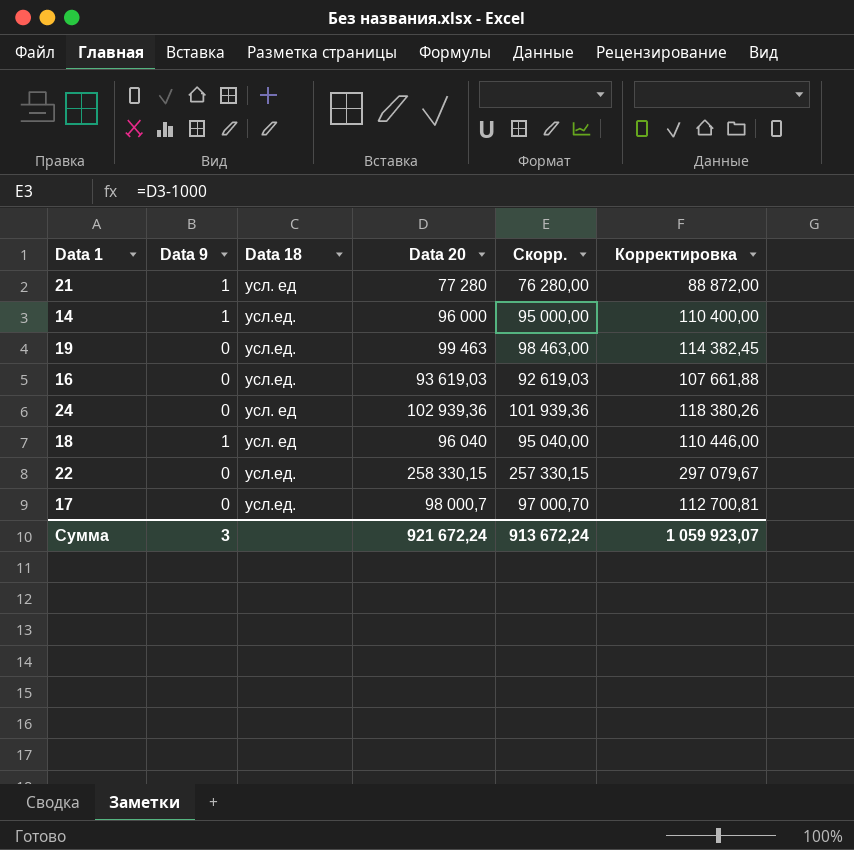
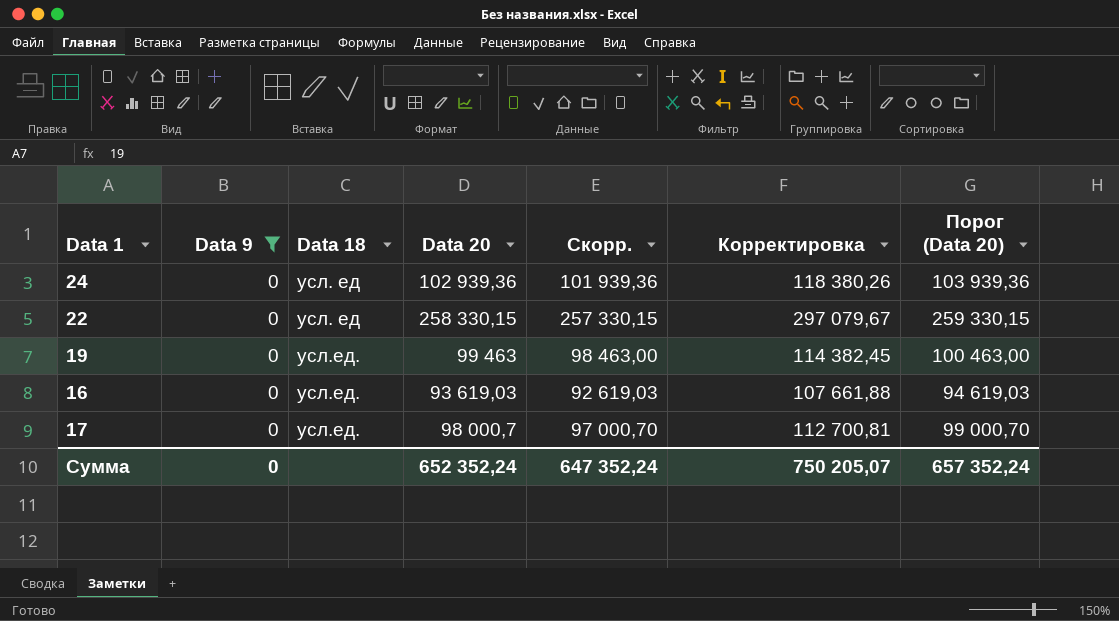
filter: none -> Data 9 = 0
row order: none -> Data 18 ascending
column Порог (Data 20) | formula: none -> [Data 20] + 1000
22 | Data 18: усл.ед. -> усл. ед
Сумма | Data 9: 3 -> 0
Сумма | Data 20: 921 672,24 -> 652 352,24
Сумма | Скорр.: 913 672,24 -> 647 352,24
Сумма | Корректировка: 1 059 923,07 -> 750 205,07

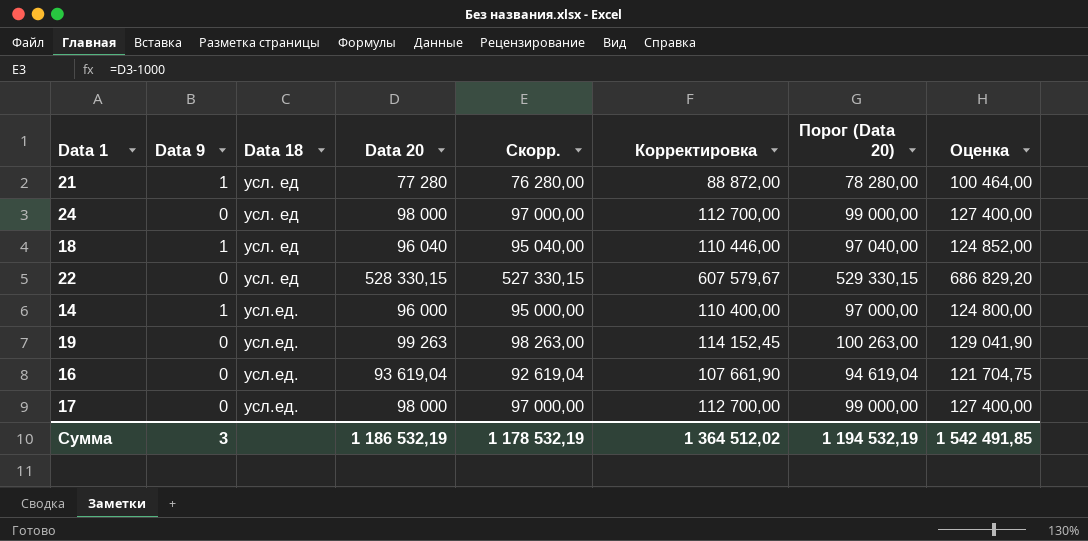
filter: Data 9 = 0 -> none
column Оценка | formula: none -> [Data 20] * 1,3
24 | Data 20: 102 939,36 -> 98 000
24 | Скорр.: 101 939,36 -> 97 000,00
24 | Корректировка: 118 380,26 -> 112 700,00
24 | Порог (Data 20): 103 939,36 -> 99 000,00
22 | Data 20: 258 330,15 -> 528 330,15
22 | Скорр.: 257 330,15 -> 527 330,15
22 | Корректировка: 297 079,67 -> 607 579,67
22 | Порог (Data 20): 259 330,15 -> 529 330,15
19 | Data 20: 99 463 -> 99 263
19 | Скорр.: 98 463,00 -> 98 263,00
19 | Корректировка: 114 382,45 -> 114 152,45
19 | Порог (Data 20): 100 463,00 -> 100 263,00
16 | Data 20: 93 619,03 -> 93 619,04
16 | Скорр.: 92 619,03 -> 92 619,04
16 | Корректировка: 107 661,88 -> 107 661,90
16 | Порог (Data 20): 94 619,03 -> 94 619,04
17 | Data 20: 98 000,7 -> 98 000
17 | Скорр.: 97 000,70 -> 97 000,00
17 | Корректировка: 112 700,81 -> 112 700,00
17 | Порог (Data 20): 99 000,70 -> 99 000,00
Сумма | Data 9: 0 -> 3
Сумма | Data 20: 652 352,24 -> 1 186 532,19
Сумма | Скорр.: 647 352,24 -> 1 178 532,19
Сумма | Корректировка: 750 205,07 -> 1 364 512,02
Сумма | Порог (Data 20): 657 352,24 -> 1 194 532,19

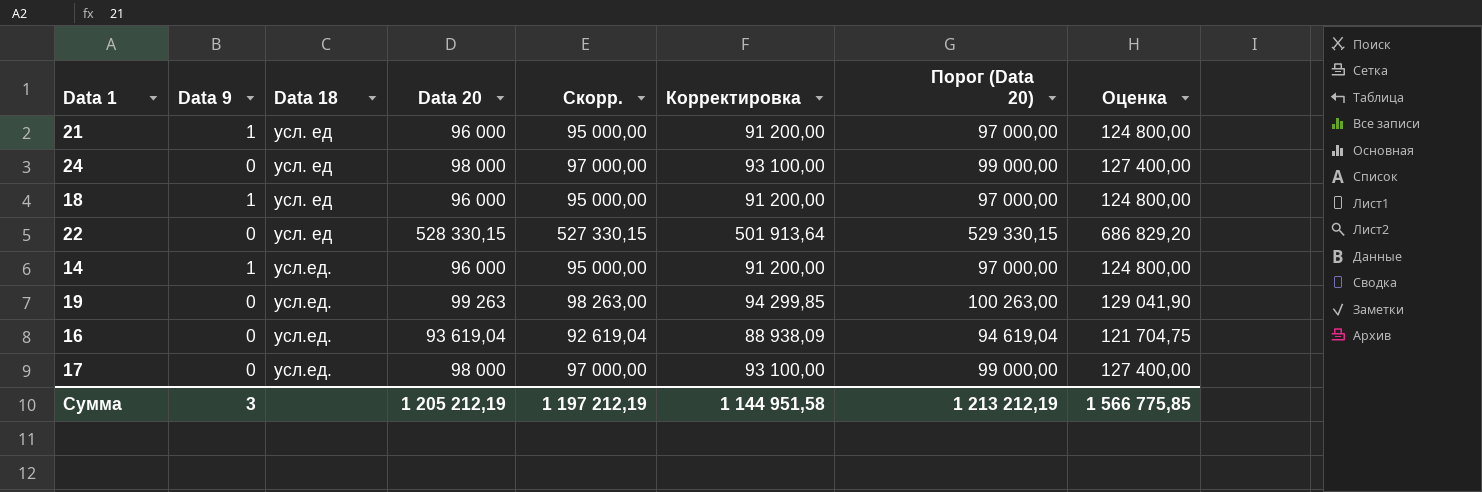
column Корректировка | formula: [Data 20] * 1,15 -> [Data 20] * 0,95
21 | Data 20: 77 280 -> 96 000
21 | Скорр.: 76 280,00 -> 95 000,00
21 | Порог (Data 20): 78 280,00 -> 97 000,00
21 | Оценка: 100 464,00 -> 124 800,00
18 | Data 20: 96 040 -> 96 000
18 | Скорр.: 95 040,00 -> 95 000,00
18 | Порог (Data 20): 97 040,00 -> 97 000,00
18 | Оценка: 124 852,00 -> 124 800,00
Сумма | Data 20: 1 186 532,19 -> 1 205 212,19
Сумма | Скорр.: 1 178 532,19 -> 1 197 212,19
Сумма | Корректировка: 1 364 512,02 -> 1 144 951,58
Сумма | Порог (Data 20): 1 194 532,19 -> 1 213 212,19
Сумма | Оценка: 1 542 491,85 -> 1 566 775,85

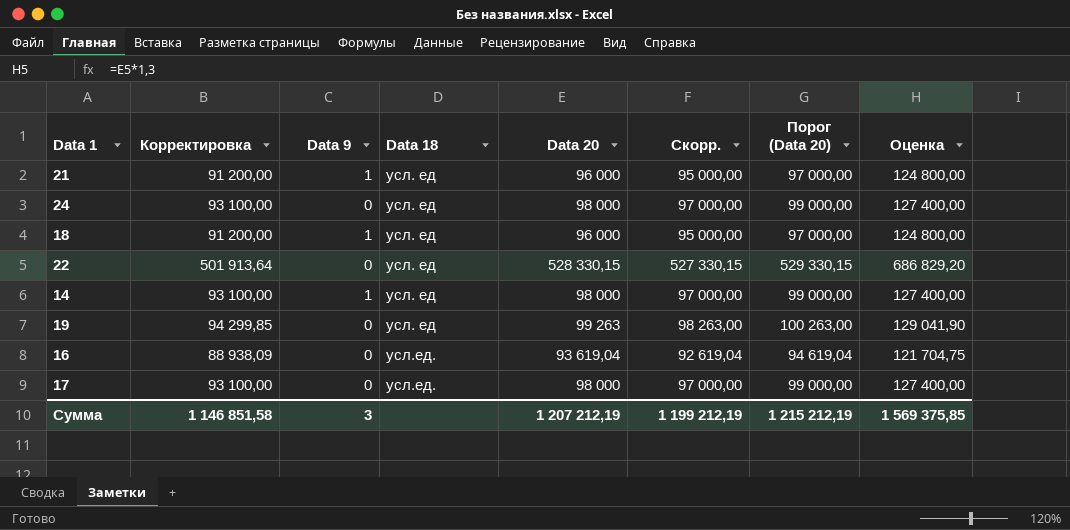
column Корректировка | position: 6 -> 2
14 | Корректировка: 91 200,00 -> 93 100,00
14 | Data 18: усл.ед. -> усл. ед
14 | Data 20: 96 000 -> 98 000
14 | Скорр.: 95 000,00 -> 97 000,00
14 | Порог (Data 20): 97 000,00 -> 99 000,00
14 | Оценка: 124 800,00 -> 127 400,00
19 | Data 18: усл.ед. -> усл. ед
Сумма | Корректировка: 1 144 951,58 -> 1 146 851,58
Сумма | Data 20: 1 205 212,19 -> 1 207 212,19
Сумма | Скорр.: 1 197 212,19 -> 1 199 212,19
Сумма | Порог (Data 20): 1 213 212,19 -> 1 215 212,19
Сумма | Оценка: 1 566 775,85 -> 1 569 375,85

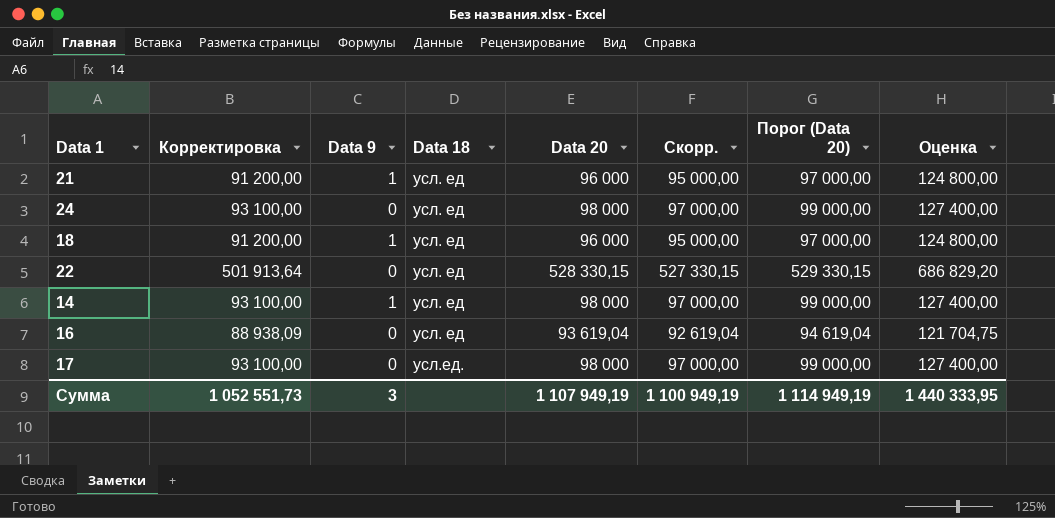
row 19: 94 299,85 | 0 | усл. ед | 99 263 | 98 263,00 | 100 263,00 | 129 041,90 -> none
16 | Data 18: усл.ед. -> усл. ед
Сумма | Корректировка: 1 146 851,58 -> 1 052 551,73
Сумма | Data 20: 1 207 212,19 -> 1 107 949,19
Сумма | Скорр.: 1 199 212,19 -> 1 100 949,19
Сумма | Порог (Data 20): 1 215 212,19 -> 1 114 949,19
Сумма | Оценка: 1 569 375,85 -> 1 440 333,95

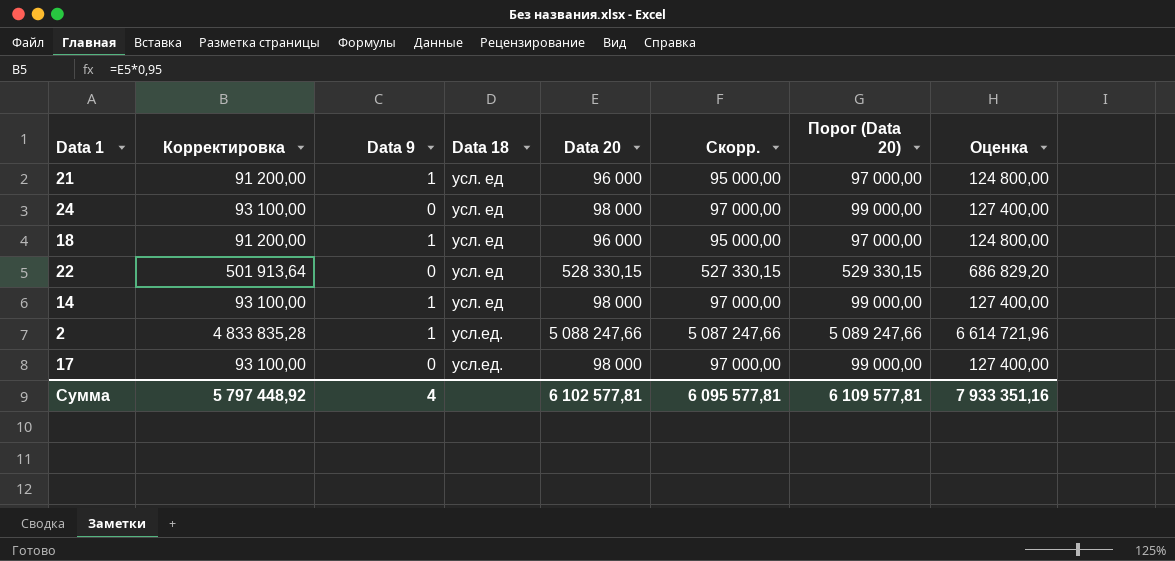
row 16: 88 938,09 | 0 | усл. ед | 93 619,04 | 92 619,04 | 94 619,04 | 121 704,75 -> none
row 2: none -> 4 833 835,28 | 1 | усл.ед. | 5 088 247,66 | 5 087 247,66 | 5 089 247,66 | 6 614 721,96
Сумма | Корректировка: 1 052 551,73 -> 5 797 448,92
Сумма | Data 9: 3 -> 4
Сумма | Data 20: 1 107 949,19 -> 6 102 577,81
Сумма | Скорр.: 1 100 949,19 -> 6 095 577,81
Сумма | Порог (Data 20): 1 114 949,19 -> 6 109 577,81
Сумма | Оценка: 1 440 333,95 -> 7 933 351,16

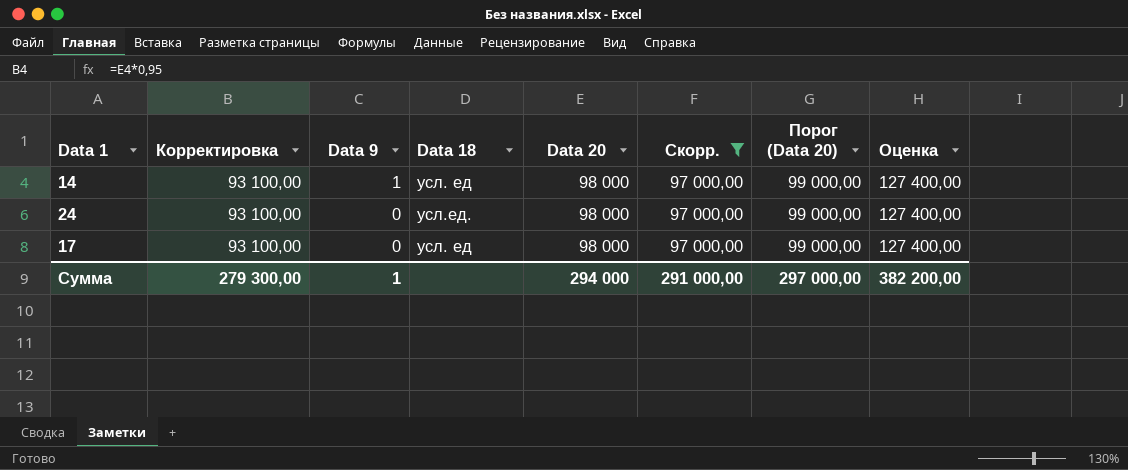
filter: none -> Скорр. = 97 000,00
row order: Data 18 ascending -> Data 9 descending
24 | Data 18: усл. ед -> усл.ед.
17 | Data 18: усл.ед. -> усл. ед
Сумма | Корректировка: 5 797 448,92 -> 279 300,00
Сумма | Data 9: 4 -> 1
Сумма | Data 20: 6 102 577,81 -> 294 000
Сумма | Скорр.: 6 095 577,81 -> 291 000,00
Сумма | Порог (Data 20): 6 109 577,81 -> 297 000,00
Сумма | Оценка: 7 933 351,16 -> 382 200,00

